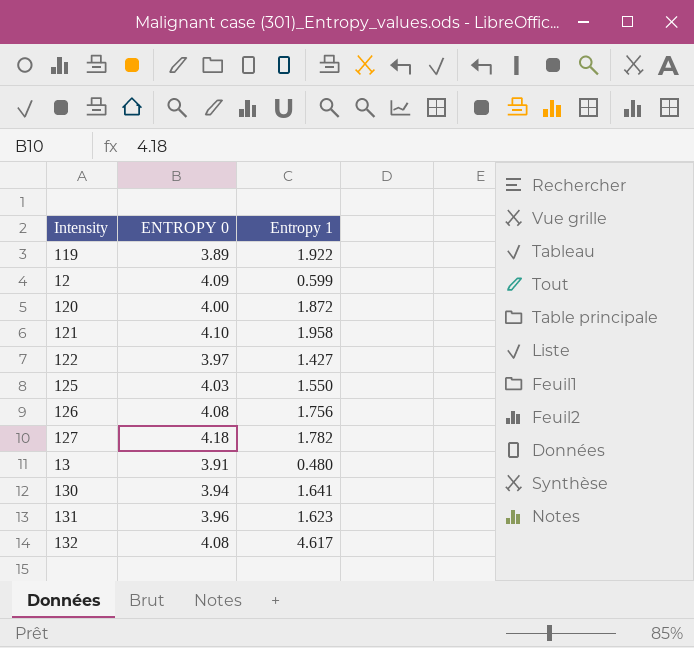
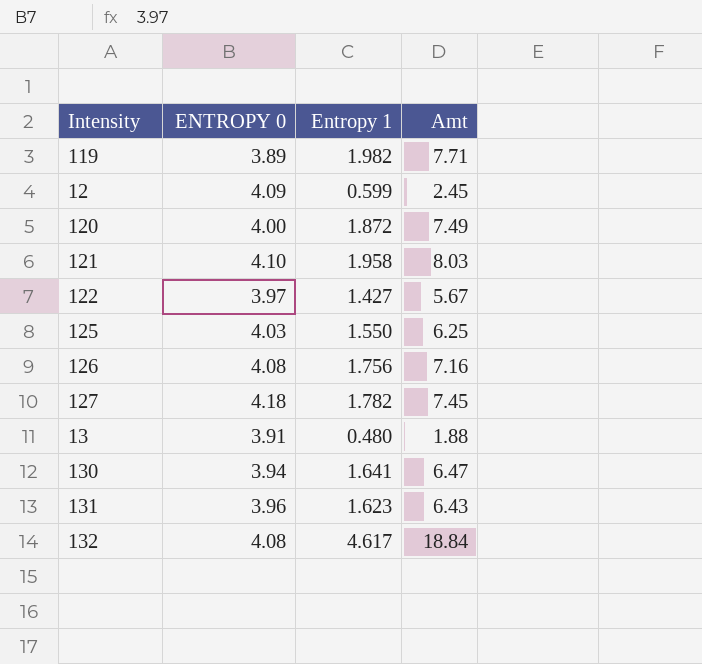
column Amt | formula: none -> [ENTROPY 0] * [Entropy 1]
119 | Entropy 1: 1.922 -> 1.982

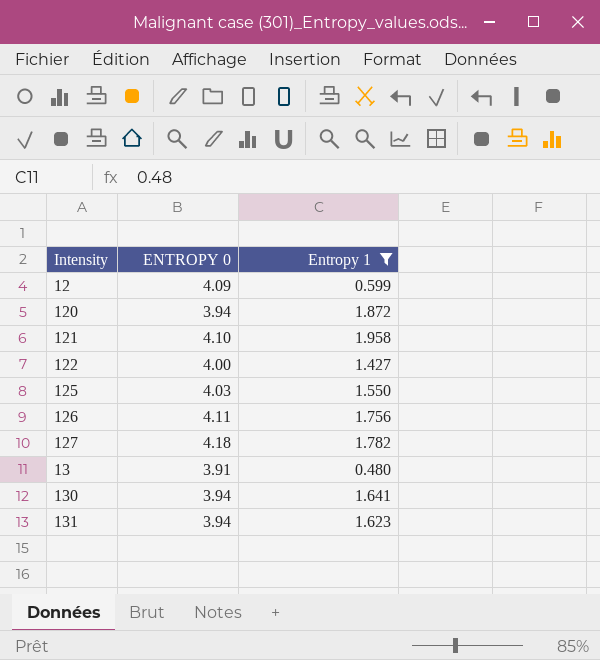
filter: none -> Entropy 1 <= 1.958
column Amt | formula: [ENTROPY 0] * [Entropy 1] -> none
120 | ENTROPY 0: 4.00 -> 3.94
122 | ENTROPY 0: 3.97 -> 4.00
126 | ENTROPY 0: 4.08 -> 4.11
131 | ENTROPY 0: 3.96 -> 3.94

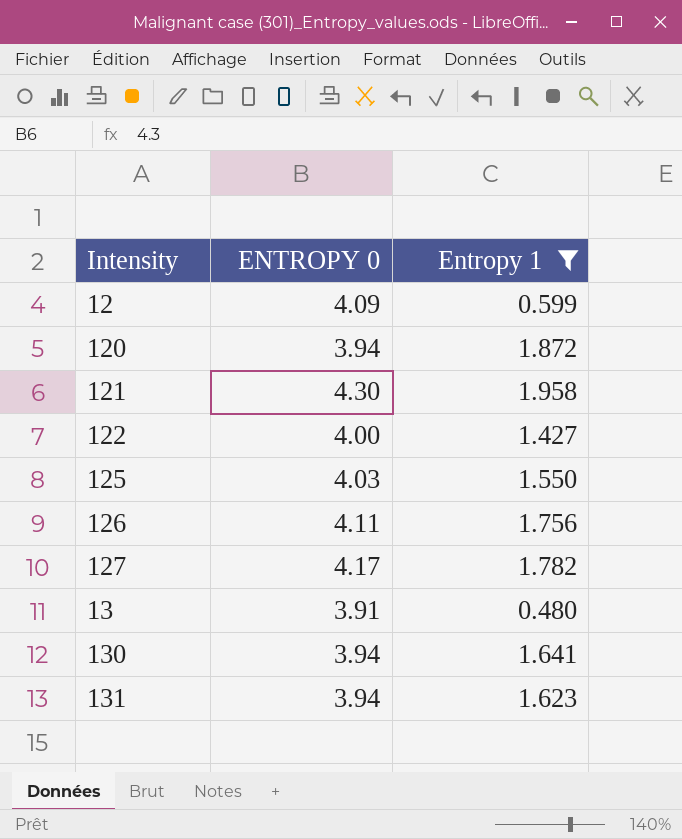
121 | ENTROPY 0: 4.10 -> 4.30
127 | ENTROPY 0: 4.18 -> 4.17

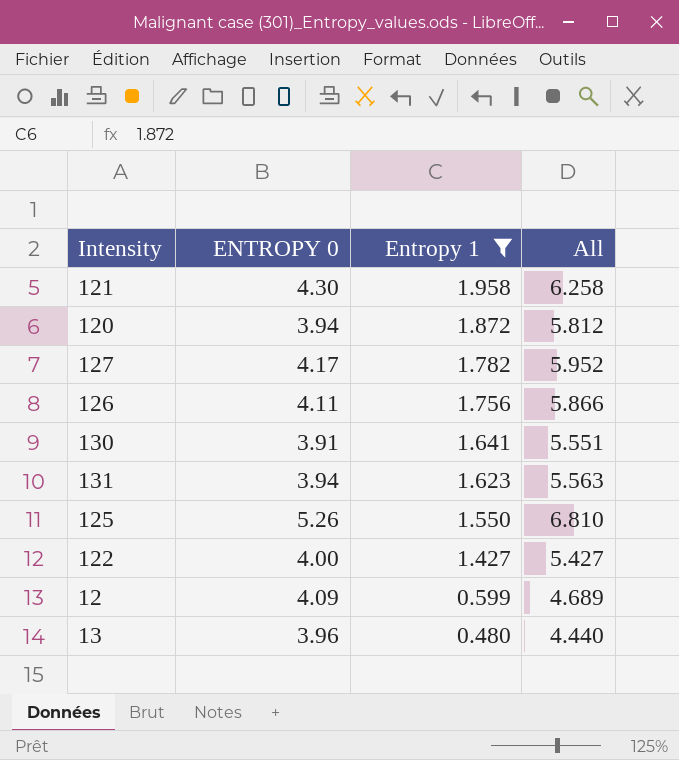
row order: none -> Entropy 1 descending
column All | formula: none -> [ENTROPY 0] + [Entropy 1]
130 | ENTROPY 0: 3.94 -> 3.91
125 | ENTROPY 0: 4.03 -> 5.26
13 | ENTROPY 0: 3.91 -> 3.96

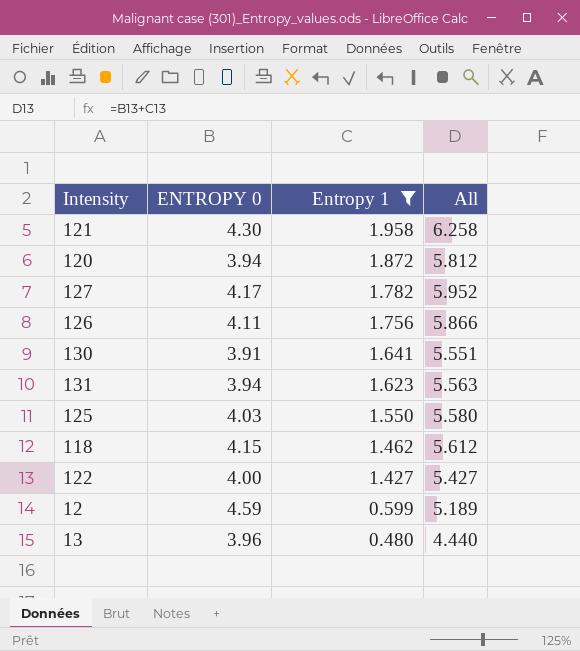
125 | ENTROPY 0: 5.26 -> 4.03
125 | All: 6.810 -> 5.580
row 118: none -> 4.15 | 1.462 | 5.612
12 | ENTROPY 0: 4.09 -> 4.59
12 | All: 4.689 -> 5.189

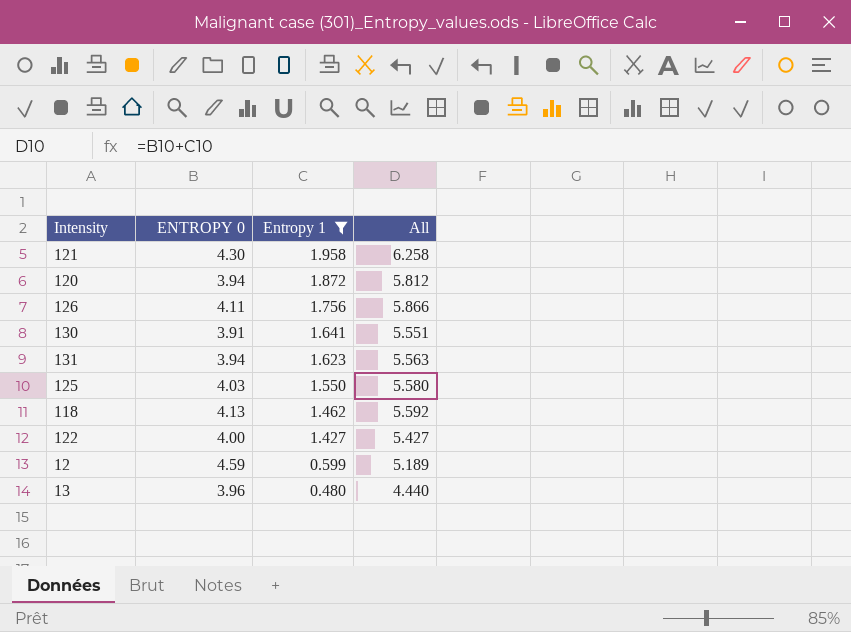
row 127: 4.17 | 1.782 | 5.952 -> none
118 | ENTROPY 0: 4.15 -> 4.13
118 | All: 5.612 -> 5.592

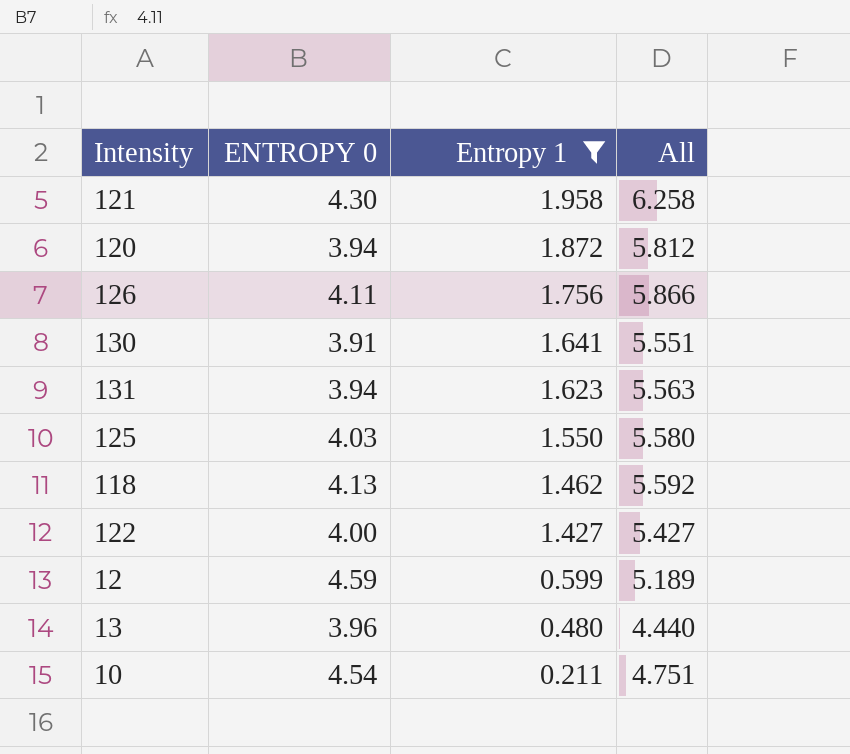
row 10: none -> 4.54 | 0.211 | 4.751

